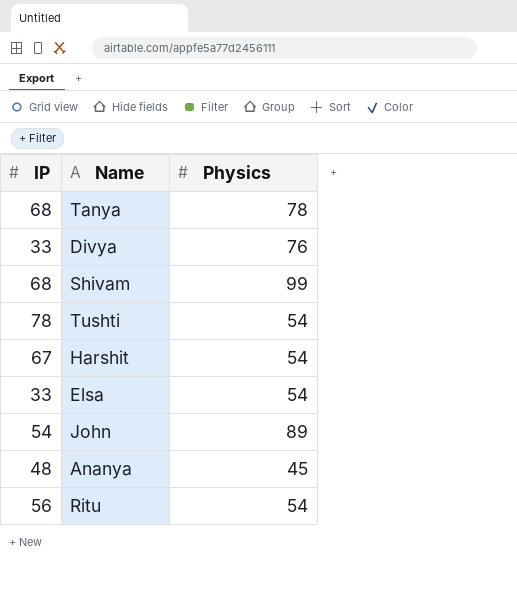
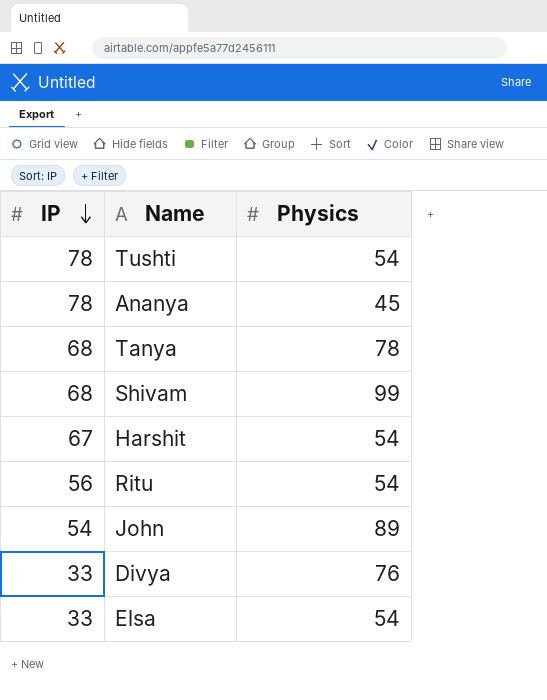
row order: none -> IP descending
Ananya | IP: 48 -> 78

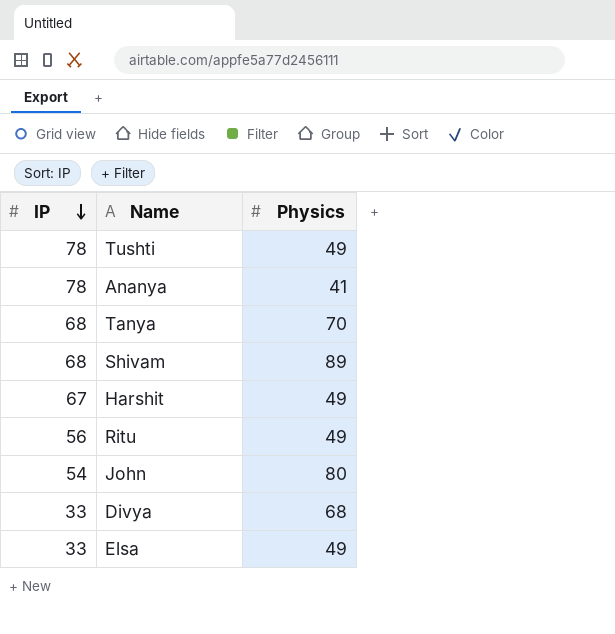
Tushti | Physics: 54 -> 49
Ananya | Physics: 45 -> 41
Tanya | Physics: 78 -> 70
Shivam | Physics: 99 -> 89
Harshit | Physics: 54 -> 49
Ritu | Physics: 54 -> 49
John | Physics: 89 -> 80
Divya | Physics: 76 -> 68
Elsa | Physics: 54 -> 49

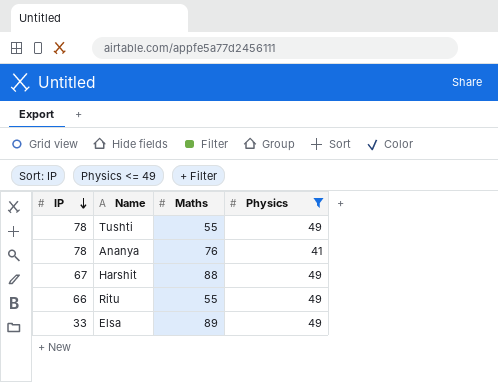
filter: none -> Physics <= 49
column Maths | position: none -> 3
Ritu | IP: 56 -> 66

